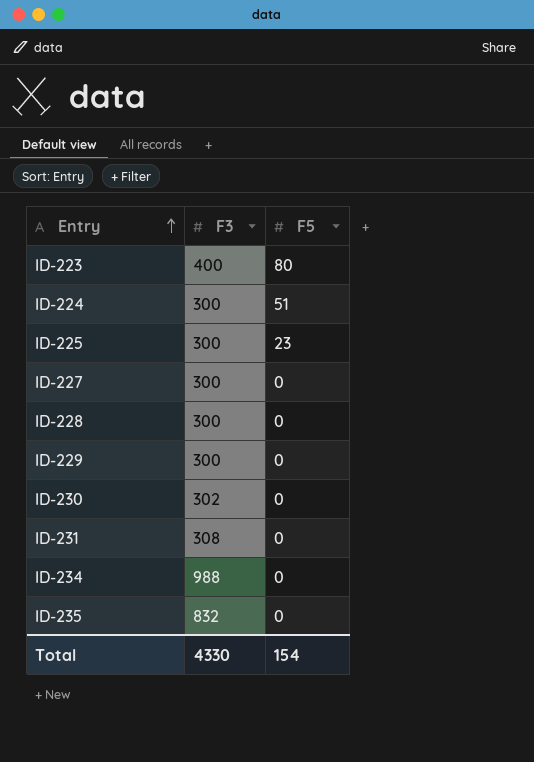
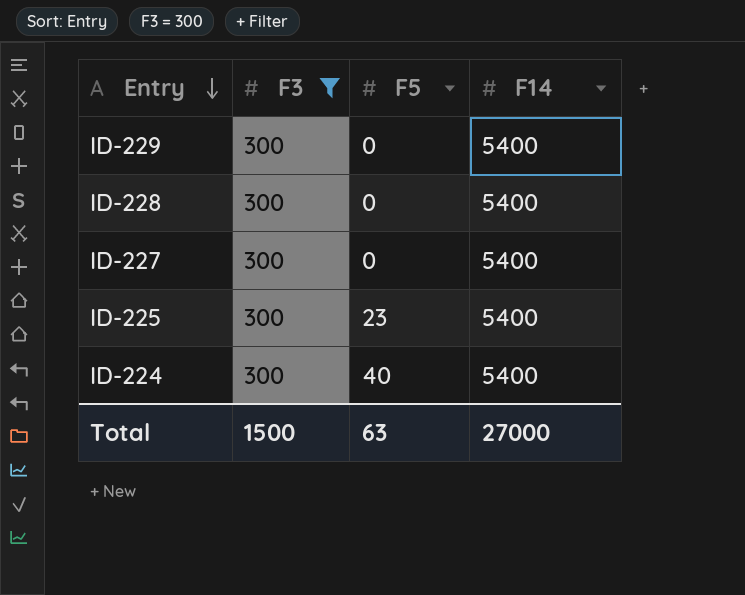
filter: none -> F3 = 300
row order: Entry ascending -> Entry descending
column F14 | position: none -> 4
ID-224 | F5: 51 -> 40
Total | F3: 4330 -> 1500
Total | F5: 154 -> 63

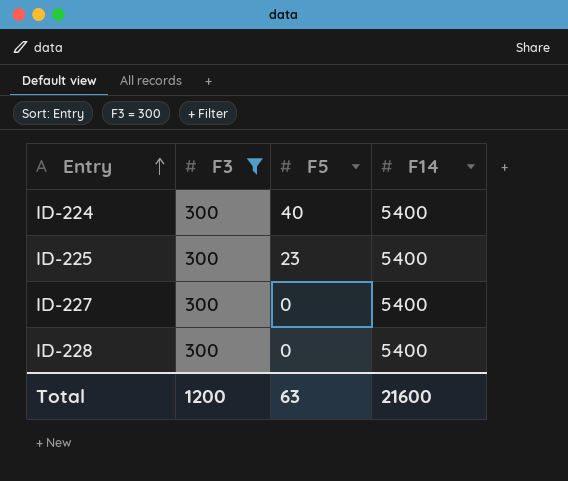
row order: Entry descending -> Entry ascending
row ID-229: 300 | 0 | 5400 -> none
Total | F3: 1500 -> 1200
Total | F14: 27000 -> 21600

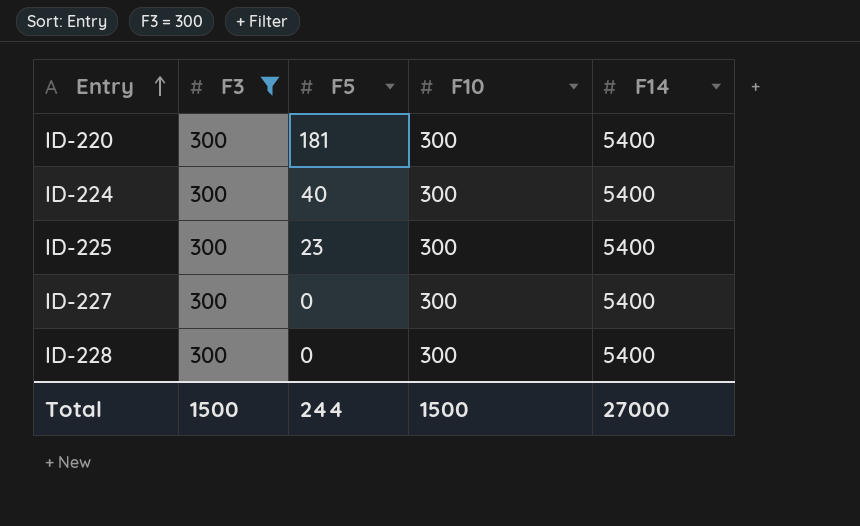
column F10 | position: none -> 4
row ID-220: none -> 300 | 181 | 300 | 5400
Total | F3: 1200 -> 1500
Total | F5: 63 -> 244
Total | F14: 21600 -> 27000

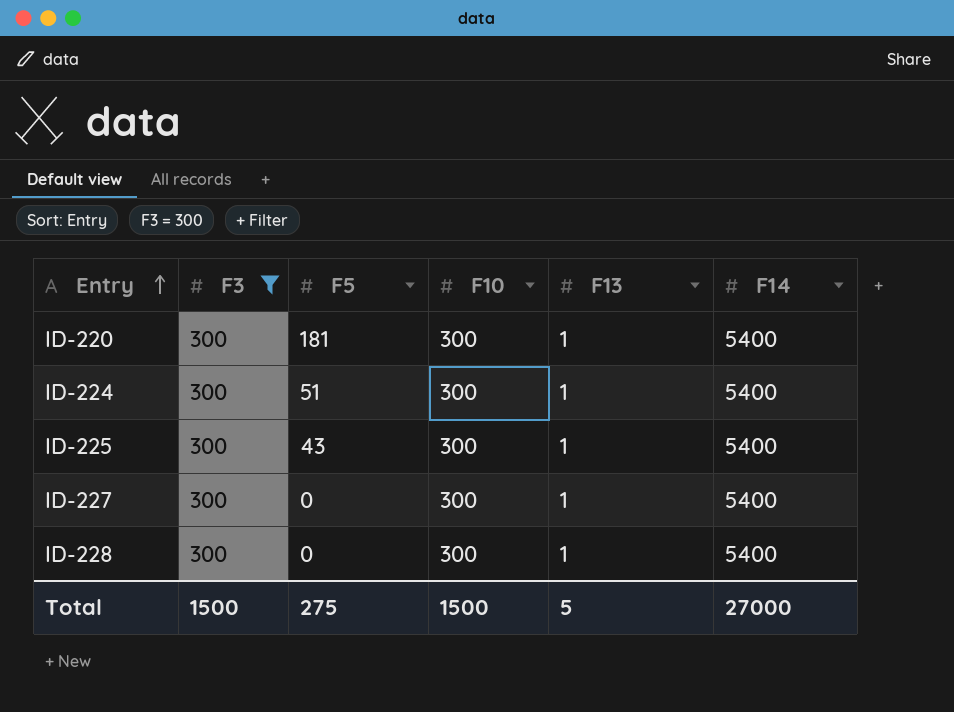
column F13 | position: none -> 5
ID-224 | F5: 40 -> 51
ID-225 | F5: 23 -> 43
Total | F5: 244 -> 275

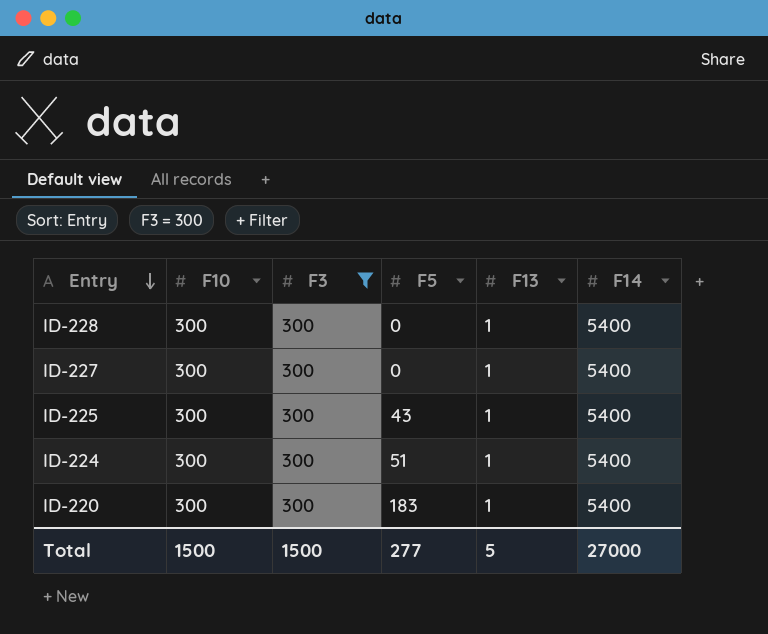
row order: Entry ascending -> Entry descending
column F10 | position: 4 -> 2
ID-220 | F5: 181 -> 183
Total | F5: 275 -> 277

